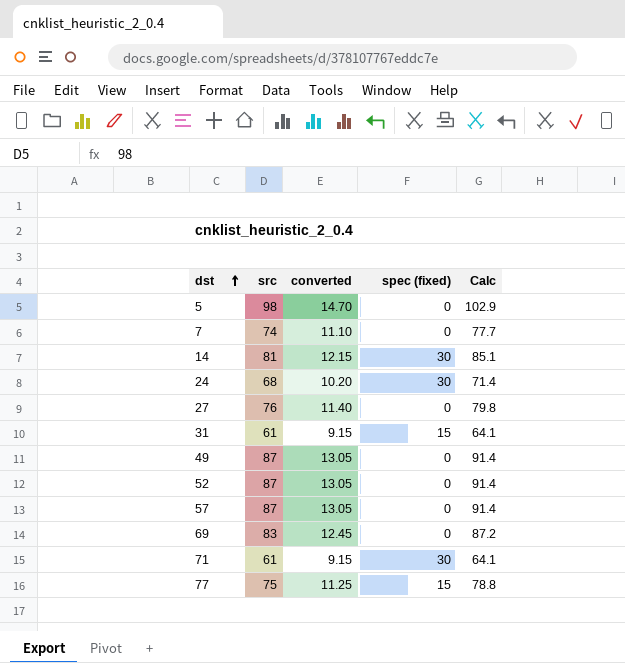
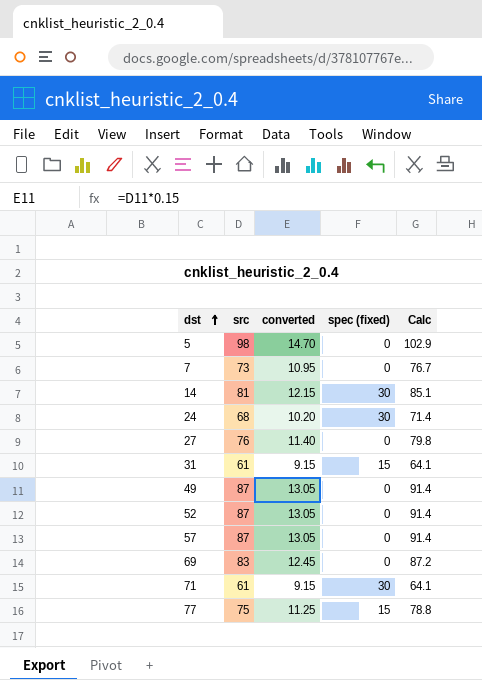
7 | src: 74 -> 73
7 | converted: 11.10 -> 10.95
7 | Calc: 77.7 -> 76.7

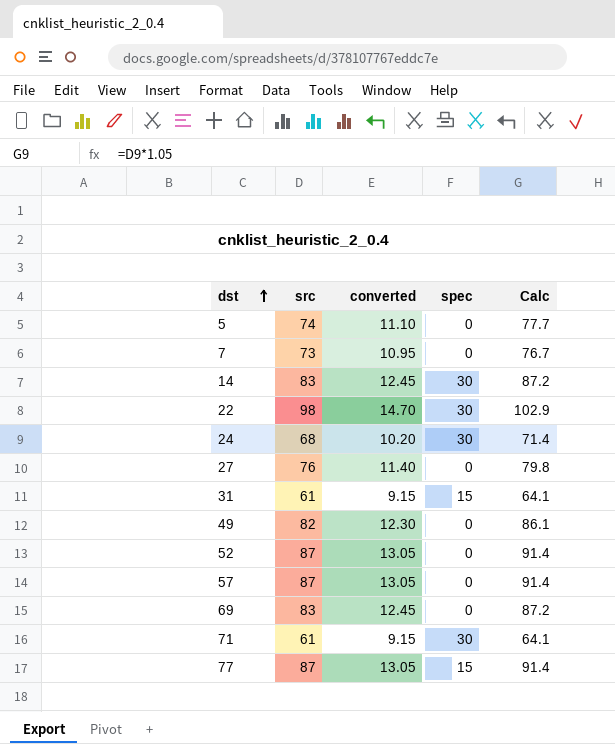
column name: spec (fixed) -> spec
5 | src: 98 -> 74
5 | converted: 14.70 -> 11.10
5 | Calc: 102.9 -> 77.7
14 | src: 81 -> 83
14 | converted: 12.15 -> 12.45
14 | Calc: 85.1 -> 87.2
row 22: none -> 98 | 14.70 | 30 | 102.9
49 | src: 87 -> 82
49 | converted: 13.05 -> 12.30
49 | Calc: 91.4 -> 86.1
77 | src: 75 -> 87
77 | converted: 11.25 -> 13.05
77 | Calc: 78.8 -> 91.4

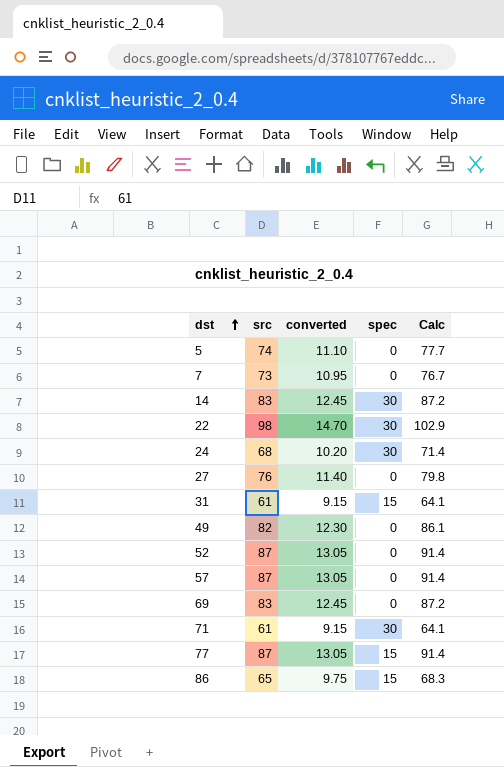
row 86: none -> 65 | 9.75 | 15 | 68.3

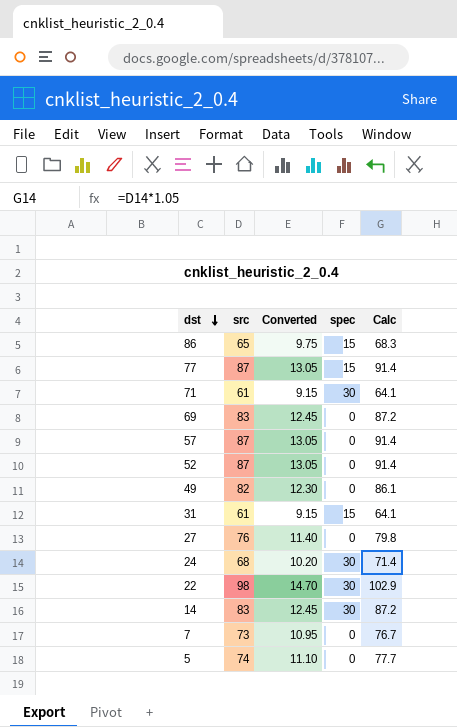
row order: dst ascending -> dst descending
column name: converted -> Converted

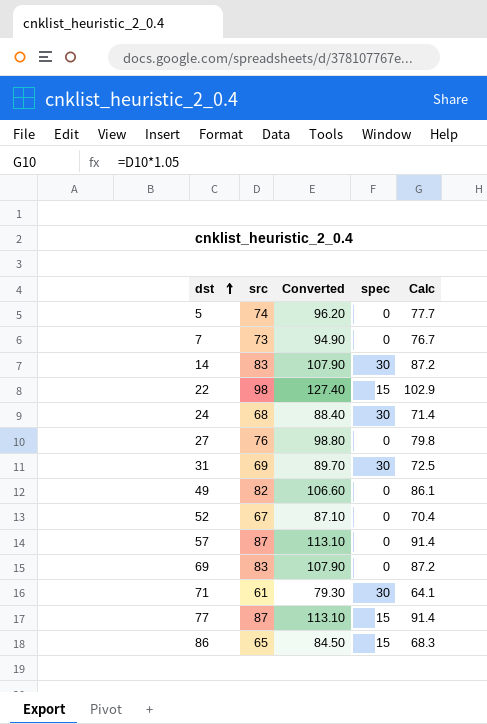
row order: dst descending -> dst ascending
column Converted | formula: [src] * 0.15 -> [src] * 1.3
22 | spec: 30 -> 15
31 | src: 61 -> 69
31 | spec: 15 -> 30
31 | Calc: 64.1 -> 72.5
52 | src: 87 -> 67
52 | Calc: 91.4 -> 70.4

